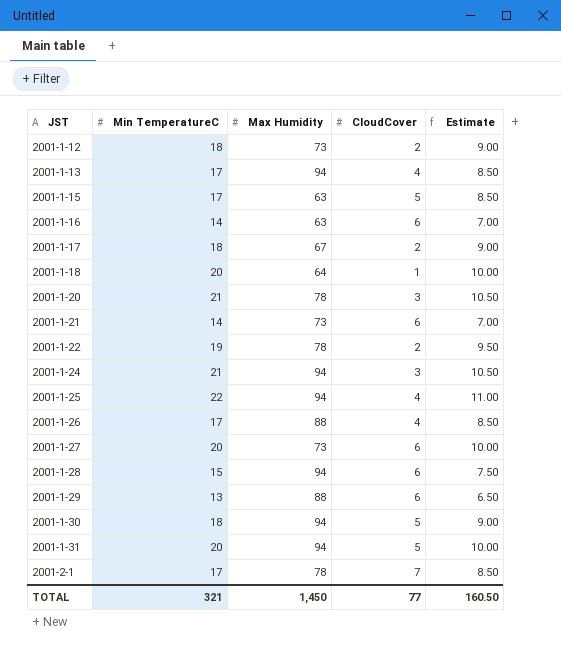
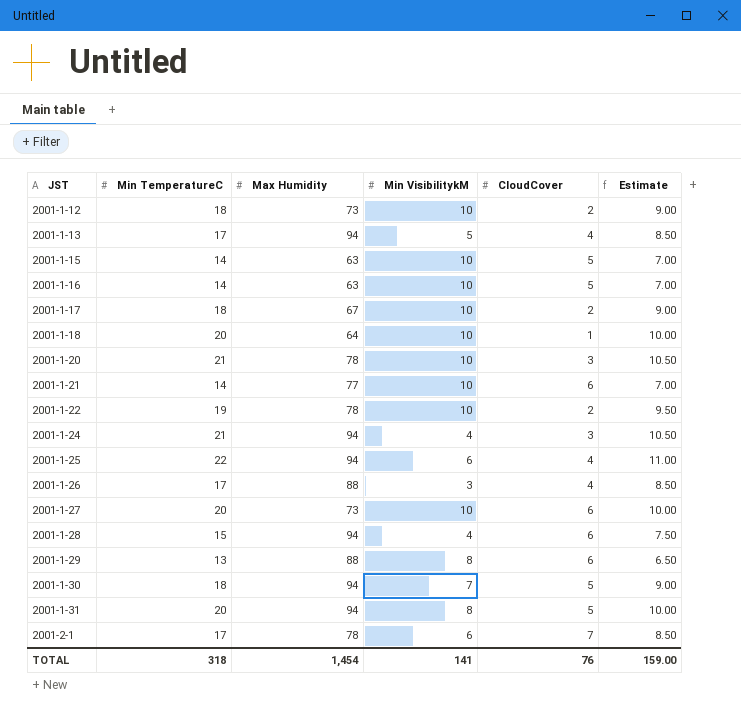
column Min VisibilitykM | position: none -> 4
2001-1-15 | Min TemperatureC: 17 -> 14
2001-1-15 | Estimate: 8.50 -> 7.00
2001-1-16 | CloudCover: 6 -> 5
2001-1-21 | Max Humidity: 73 -> 77
TOTAL | Min TemperatureC: 321 -> 318
TOTAL | Max Humidity: 1,450 -> 1,454
TOTAL | CloudCover: 77 -> 76
TOTAL | Estimate: 160.50 -> 159.00

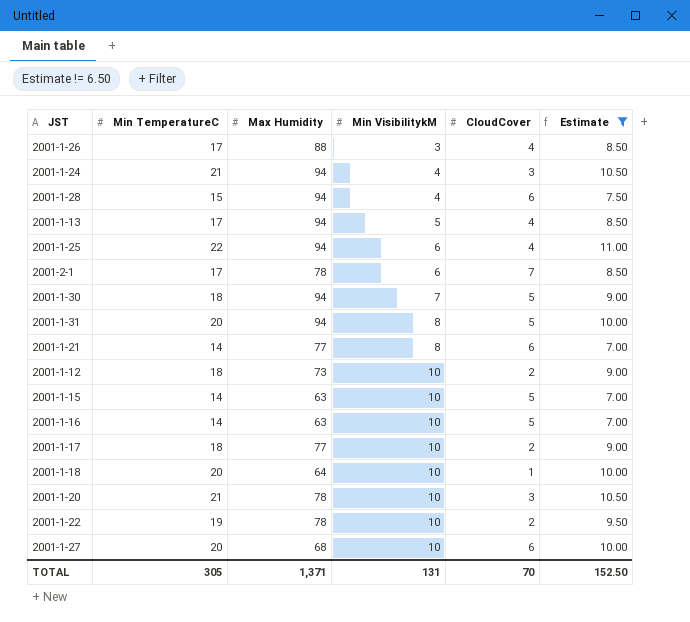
filter: none -> Estimate != 6.50
row order: JST ascending -> Min VisibilitykM ascending
2001-1-21 | Min VisibilitykM: 10 -> 8
2001-1-17 | Max Humidity: 67 -> 77
2001-1-27 | Max Humidity: 73 -> 68
TOTAL | Min TemperatureC: 318 -> 305
TOTAL | Max Humidity: 1,454 -> 1,371
TOTAL | Min VisibilitykM: 141 -> 131
TOTAL | CloudCover: 76 -> 70
TOTAL | Estimate: 159.00 -> 152.50

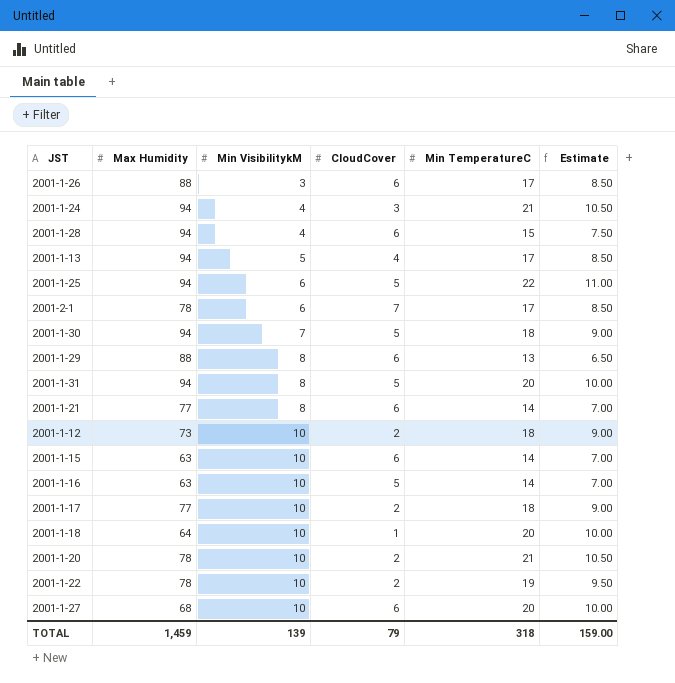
filter: Estimate != 6.50 -> none
column Min TemperatureC | position: 2 -> 5
2001-1-26 | CloudCover: 4 -> 6
2001-1-25 | CloudCover: 4 -> 5
2001-1-15 | CloudCover: 5 -> 6
2001-1-20 | CloudCover: 3 -> 2
TOTAL | Max Humidity: 1,371 -> 1,459
TOTAL | Min VisibilitykM: 131 -> 139
TOTAL | CloudCover: 70 -> 79
TOTAL | Min TemperatureC: 305 -> 318
TOTAL | Estimate: 152.50 -> 159.00

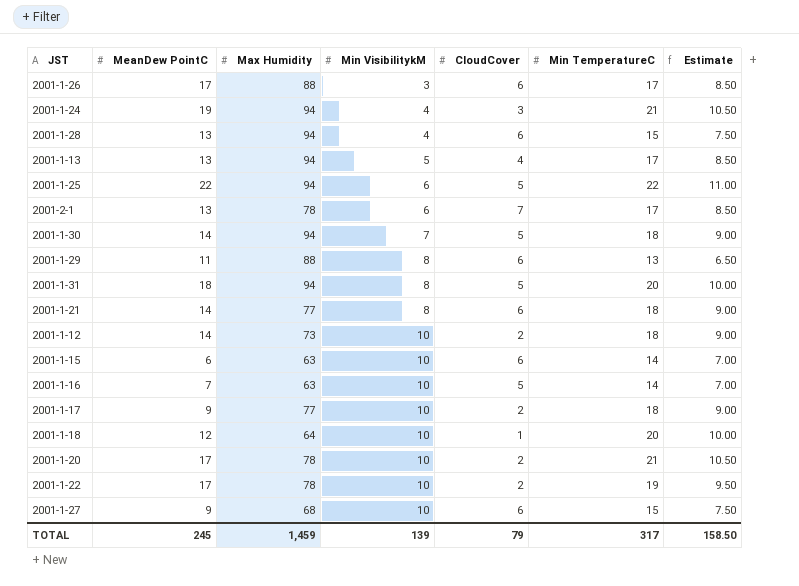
column MeanDew PointC | position: none -> 2
2001-1-21 | Min TemperatureC: 14 -> 18
2001-1-21 | Estimate: 7.00 -> 9.00
2001-1-27 | Min TemperatureC: 20 -> 15
2001-1-27 | Estimate: 10.00 -> 7.50
TOTAL | Min TemperatureC: 318 -> 317
TOTAL | Estimate: 159.00 -> 158.50

